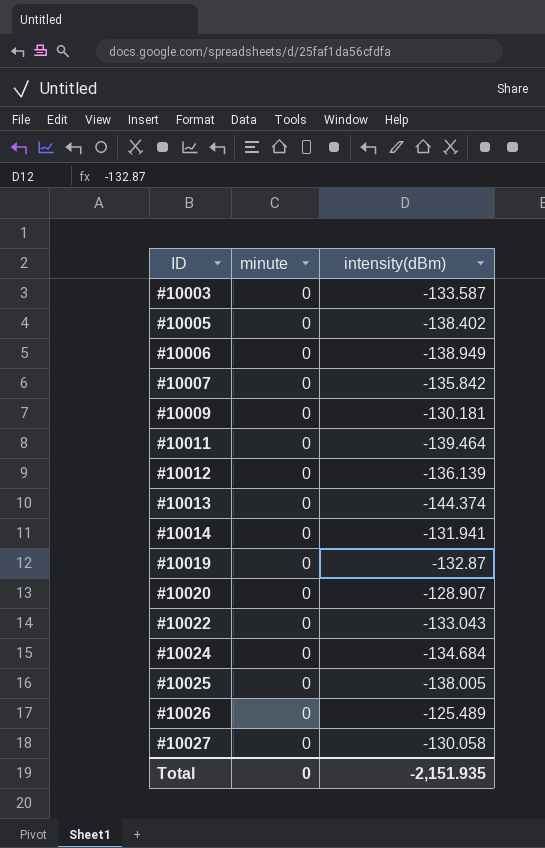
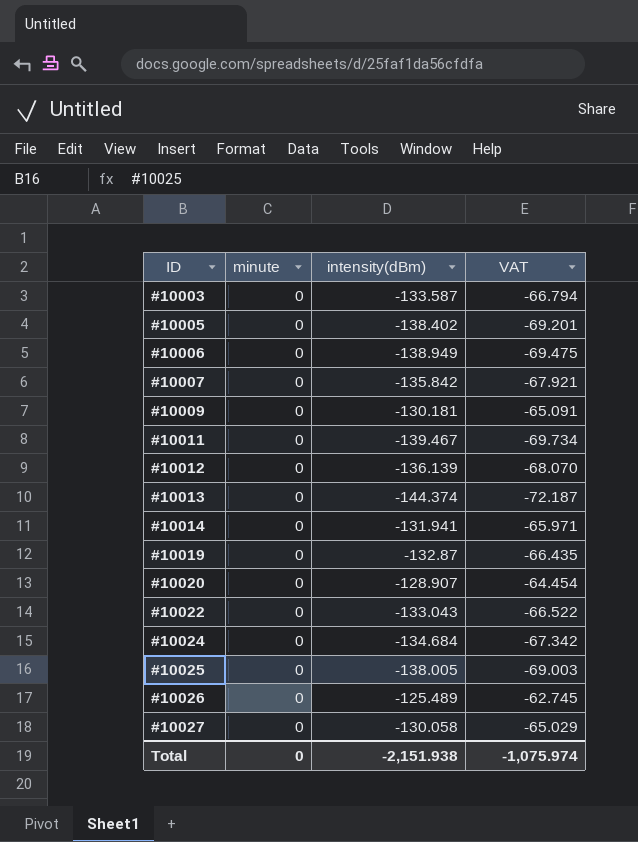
column VAT | formula: none -> [intensity(dBm)] * 0.5
#10011 | intensity(dBm): -139.464 -> -139.467
Total | intensity(dBm): -2,151.935 -> -2,151.938

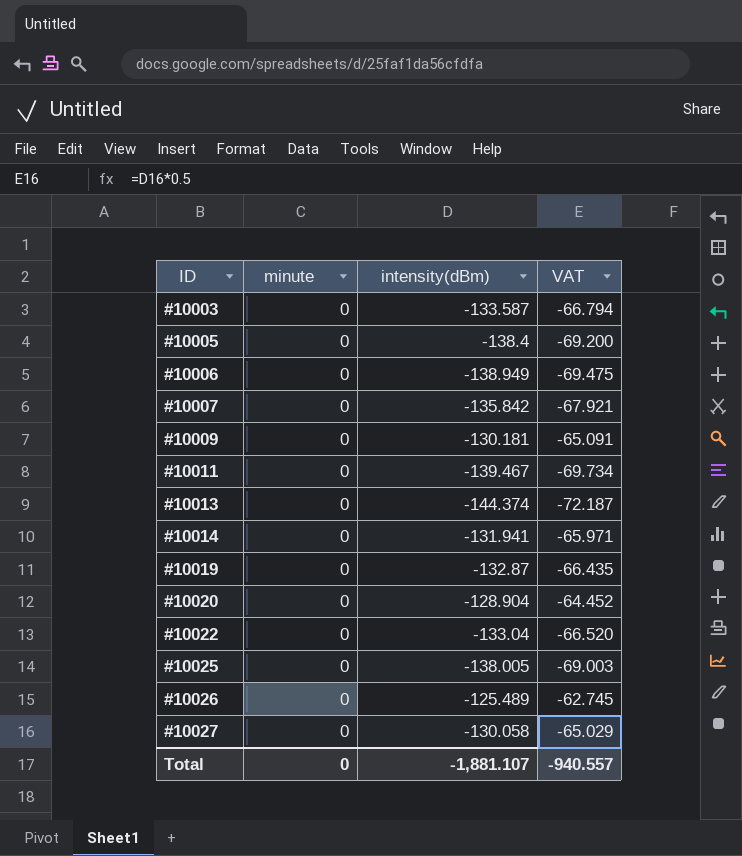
row #10012: 0 | -136.139 | -68.070 -> none
row #10024: 0 | -134.684 | -67.342 -> none
#10005 | intensity(dBm): -138.402 -> -138.4
#10005 | VAT: -69.201 -> -69.200
#10020 | intensity(dBm): -128.907 -> -128.904
#10020 | VAT: -64.454 -> -64.452
#10022 | intensity(dBm): -133.043 -> -133.04
#10022 | VAT: -66.522 -> -66.520
Total | intensity(dBm): -2,151.938 -> -1,881.107
Total | VAT: -1,075.974 -> -940.557

